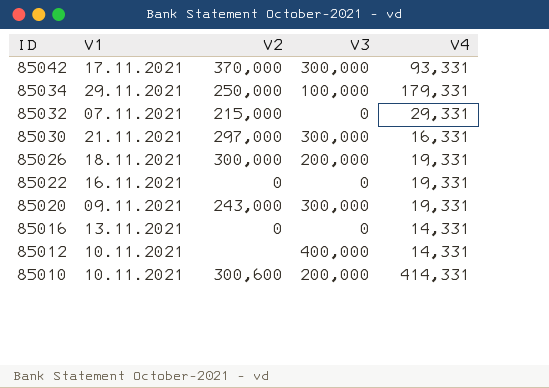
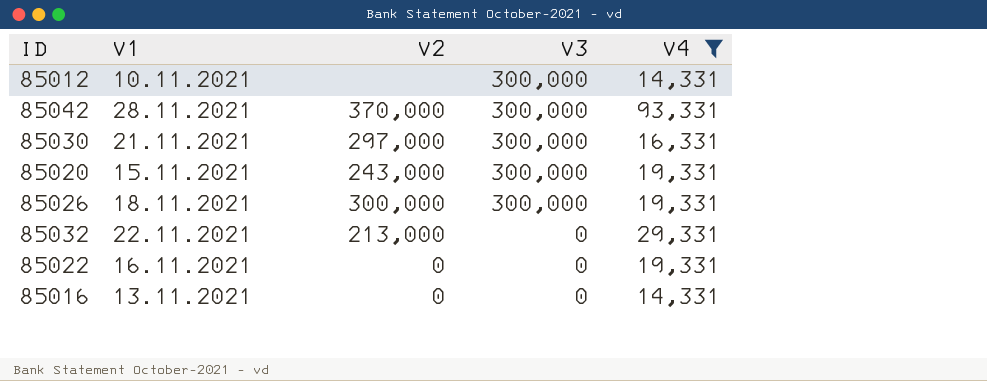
filter: none -> V4 <= 93,331
row order: ID descending -> V3 descending
85012 | V3: 400,000 -> 300,000
85042 | V1: 17.11.2021 -> 28.11.2021
85020 | V1: 09.11.2021 -> 15.11.2021
85026 | V3: 200,000 -> 300,000
85032 | V1: 07.11.2021 -> 22.11.2021
85032 | V2: 215,000 -> 213,000

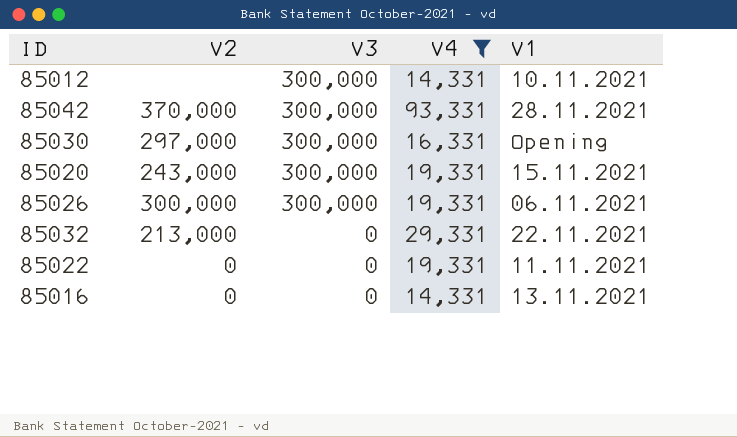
column V1 | position: 2 -> 5
85030 | V1: 21.11.2021 -> Opening
85026 | V1: 18.11.2021 -> 06.11.2021
85022 | V1: 16.11.2021 -> 11.11.2021

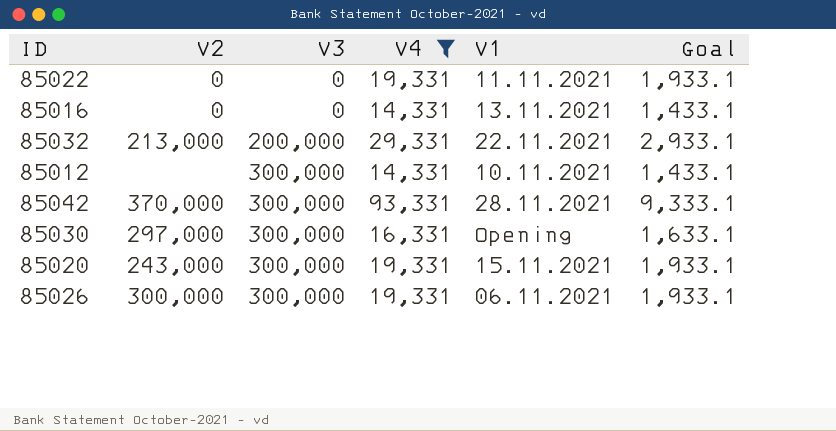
row order: V3 descending -> V3 ascending
column Goal | formula: none -> [V4] * 0.1
85032 | V3: 0 -> 200,000

